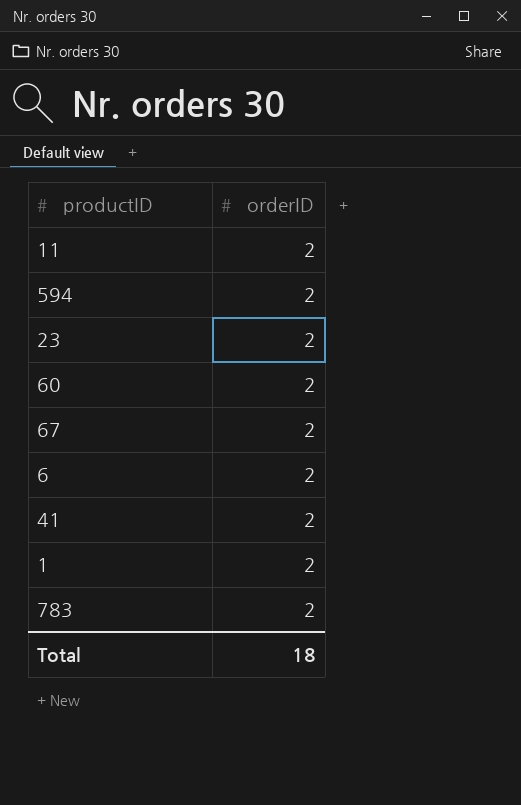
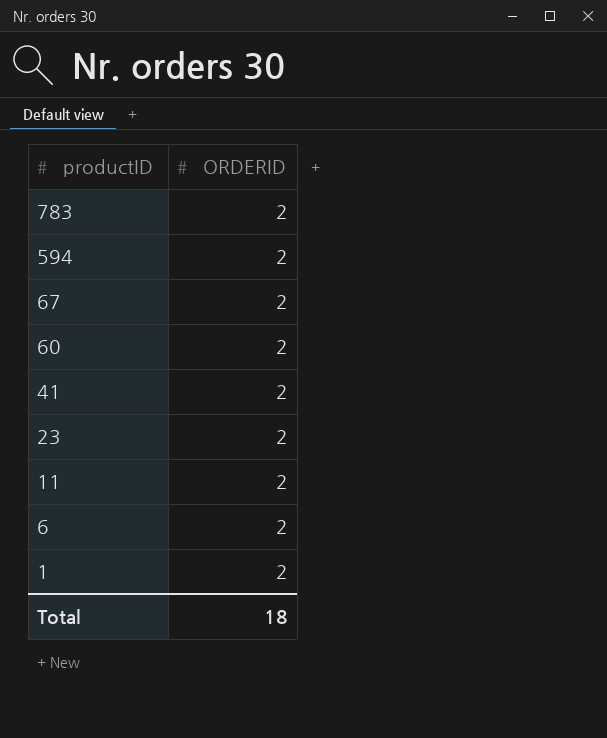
row order: none -> productID descending
column name: orderID -> ORDERID

